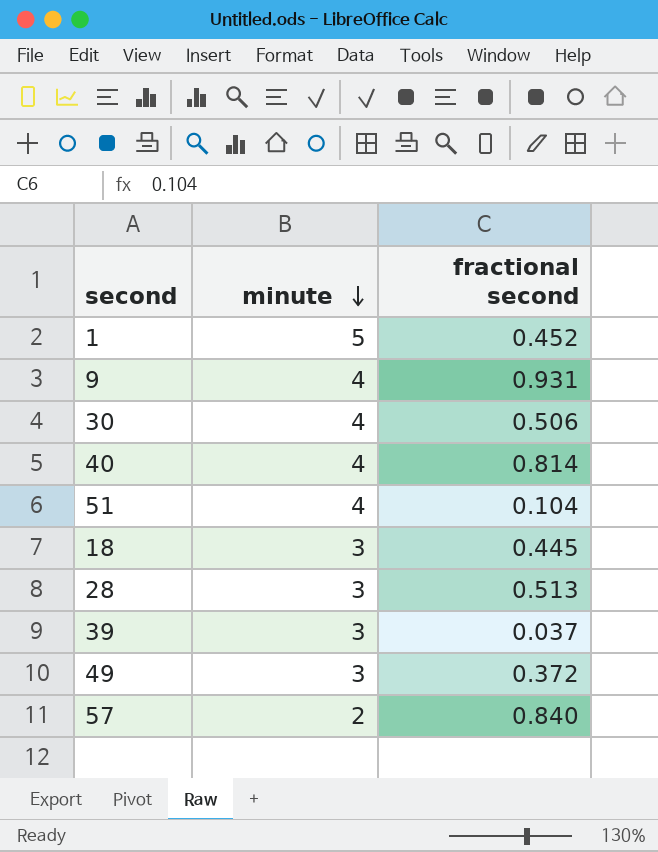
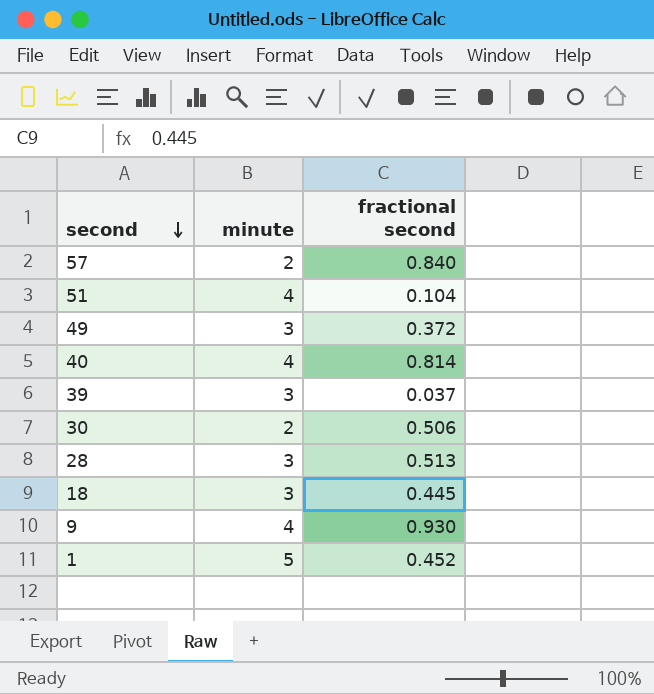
row order: minute descending -> second descending
30 | minute: 4 -> 2
9 | fractional second: 0.931 -> 0.930

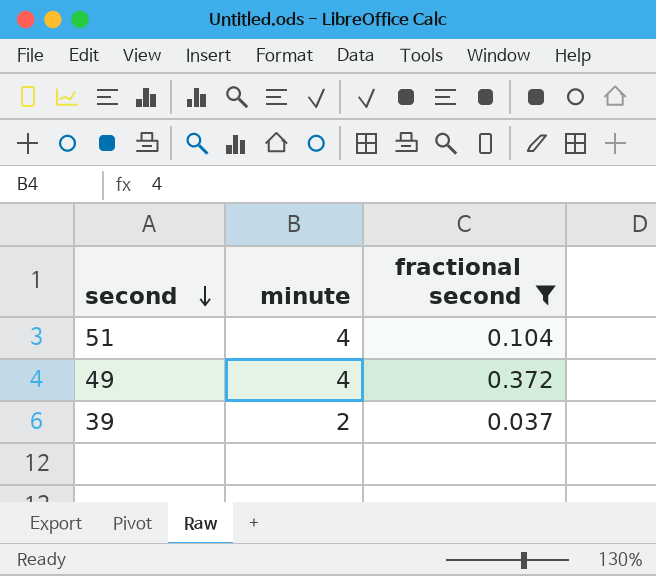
filter: none -> fractional second <= 0.372
49 | minute: 3 -> 4
39 | minute: 3 -> 2

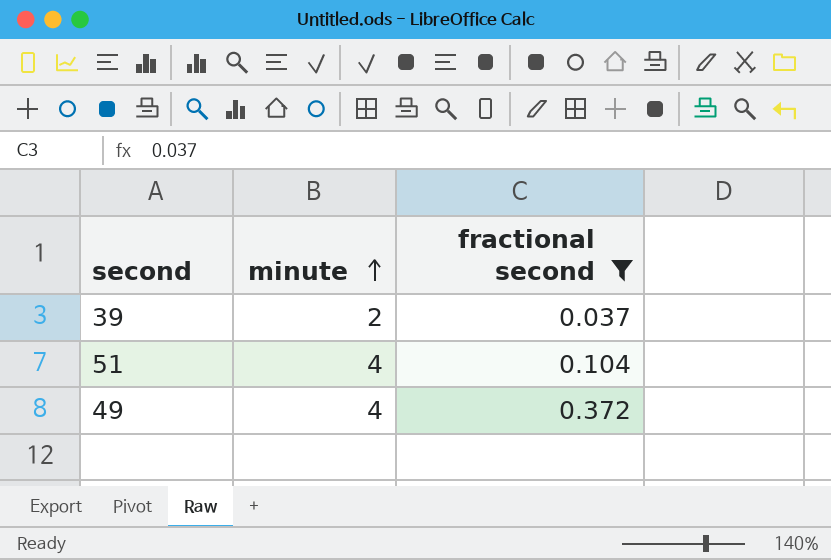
row order: second descending -> minute ascending

